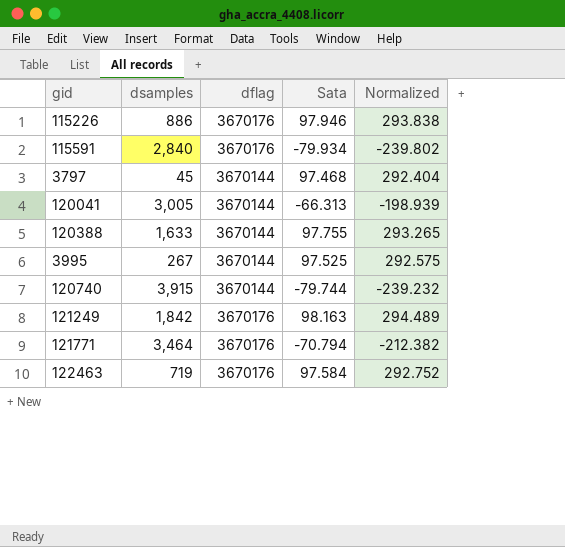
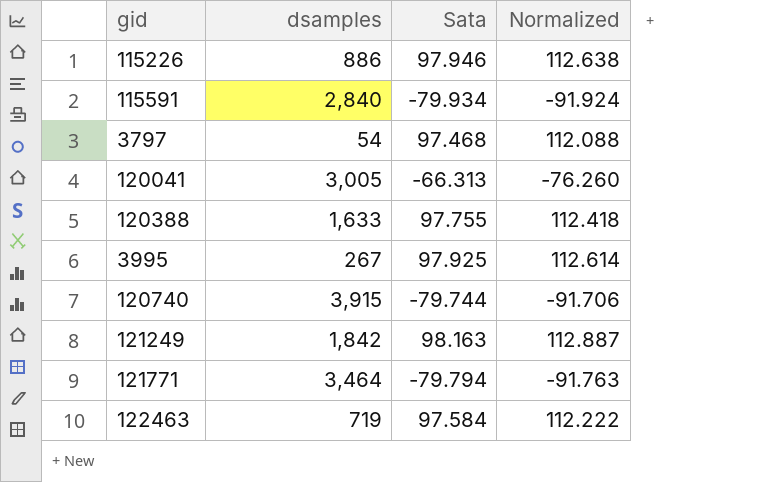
column dflag | position: 3 -> none
column Normalized | formula: [Sata] * 3 -> [Sata] * 1.15
3797 | dsamples: 45 -> 54
3995 | Sata: 97.525 -> 97.925
121771 | Sata: -70.794 -> -79.794

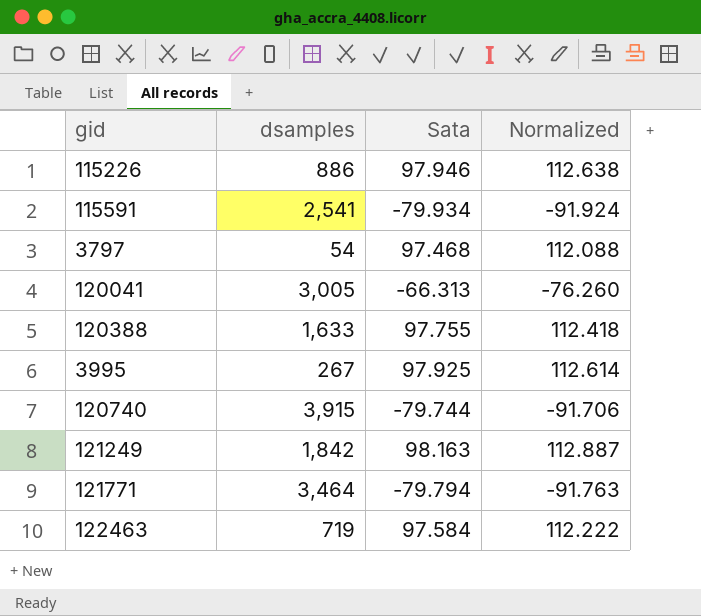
115591 | dsamples: 2,840 -> 2,541

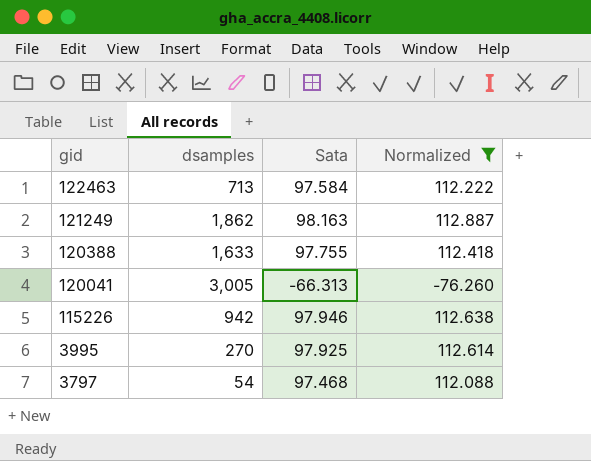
filter: none -> Normalized >= -76.260
row order: none -> gid descending
122463 | dsamples: 719 -> 713
121249 | dsamples: 1,842 -> 1,862
115226 | dsamples: 886 -> 942
3995 | dsamples: 267 -> 270

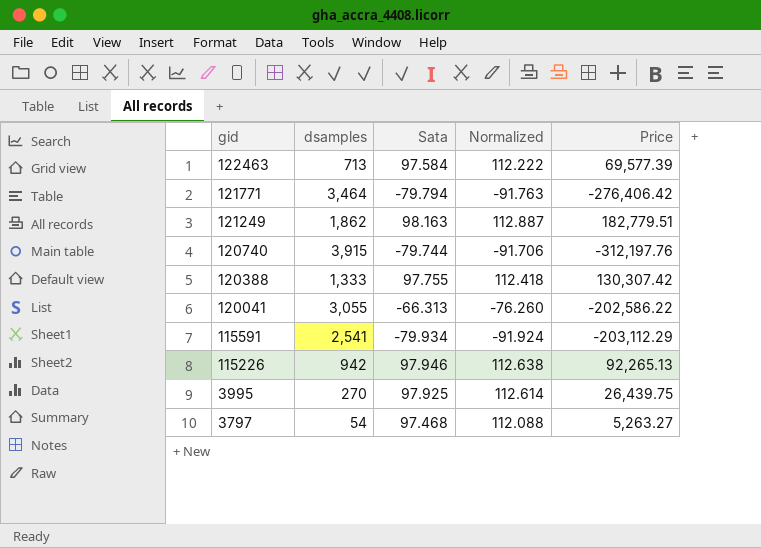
filter: Normalized >= -76.260 -> none
column Price | formula: none -> [dsamples] * [Sata]
120388 | dsamples: 1,633 -> 1,333
120041 | dsamples: 3,005 -> 3,055

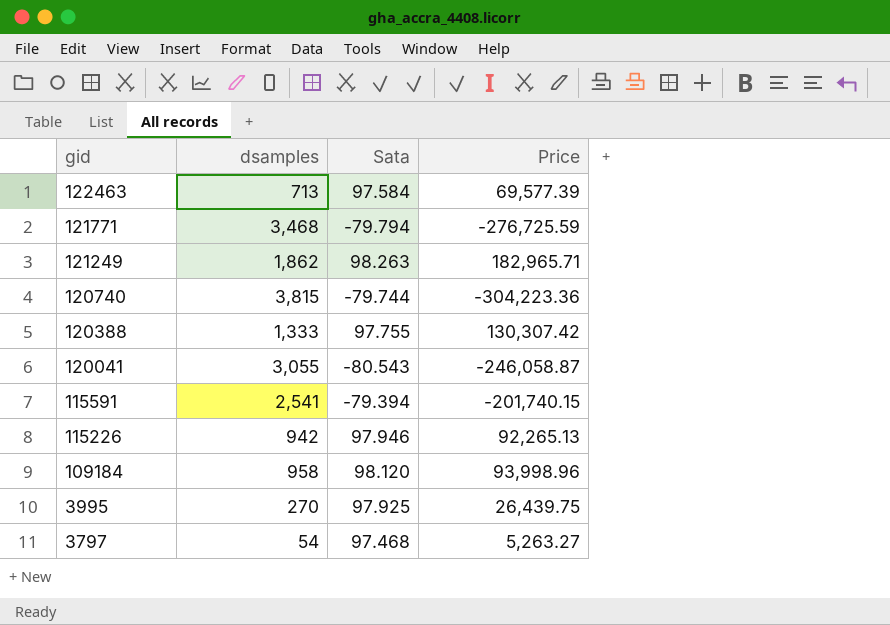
column Normalized | formula: [Sata] * 1.15 -> none
121771 | dsamples: 3,464 -> 3,468
121771 | Price: -276,406.42 -> -276,725.59
121249 | Sata: 98.163 -> 98.263
121249 | Price: 182,779.51 -> 182,965.71
120740 | dsamples: 3,915 -> 3,815
120740 | Price: -312,197.76 -> -304,223.36
120041 | Sata: -66.313 -> -80.543
120041 | Price: -202,586.22 -> -246,058.87
115591 | Sata: -79.934 -> -79.394
115591 | Price: -203,112.29 -> -201,740.15
row 109184: none -> 958 | 98.120 | 93,998.96

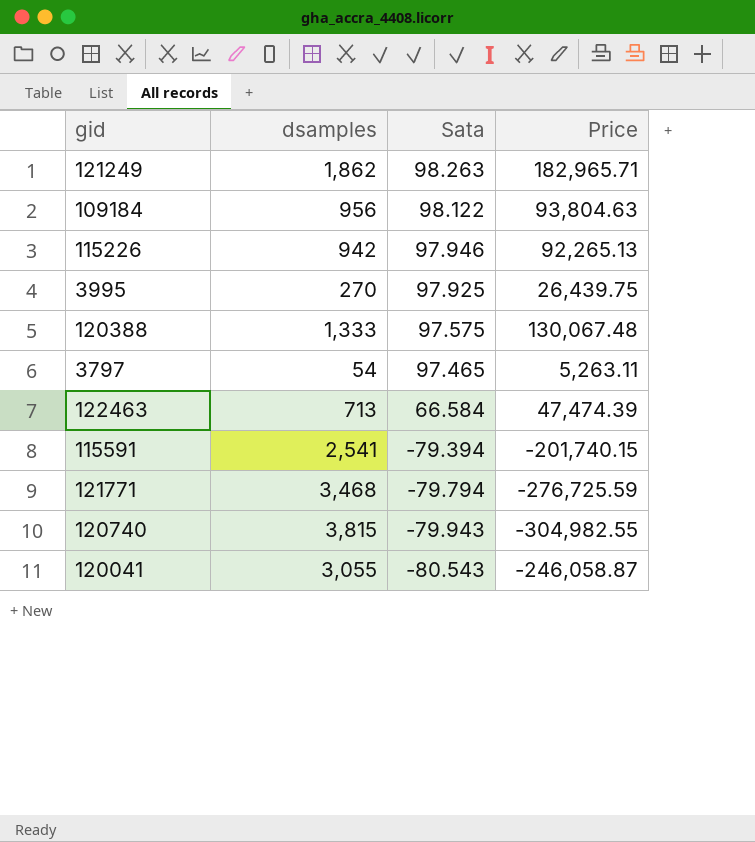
row order: gid descending -> Sata descending
109184 | dsamples: 958 -> 956
109184 | Sata: 98.120 -> 98.122
109184 | Price: 93,998.96 -> 93,804.63
120388 | Sata: 97.755 -> 97.575
120388 | Price: 130,307.42 -> 130,067.48
3797 | Sata: 97.468 -> 97.465
3797 | Price: 5,263.27 -> 5,263.11
122463 | Sata: 97.584 -> 66.584
122463 | Price: 69,577.39 -> 47,474.39
120740 | Sata: -79.744 -> -79.943
120740 | Price: -304,223.36 -> -304,982.55

